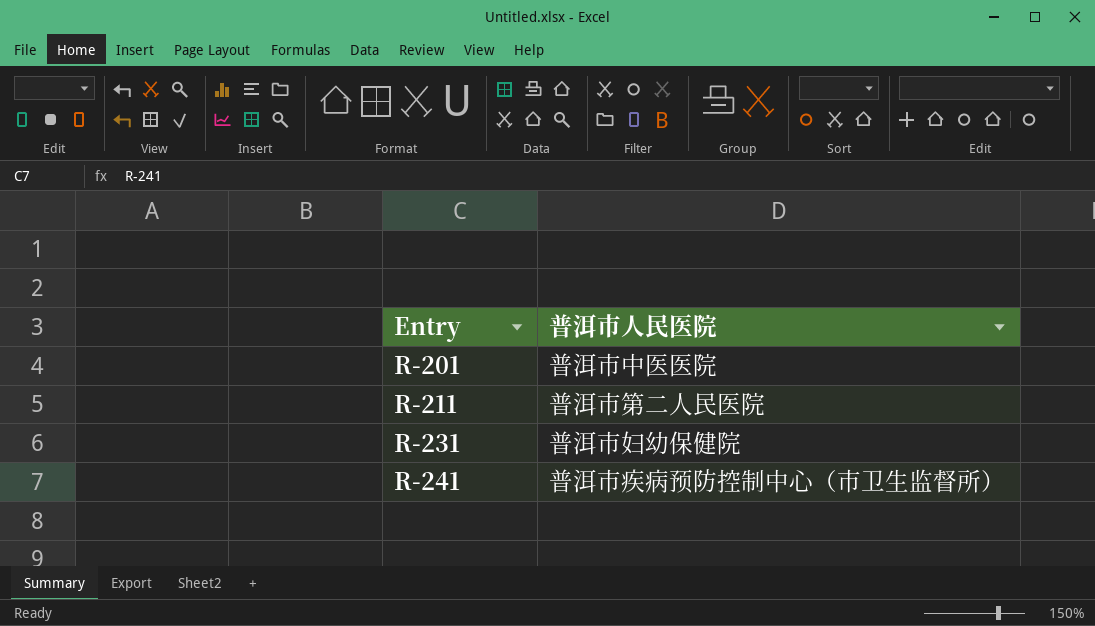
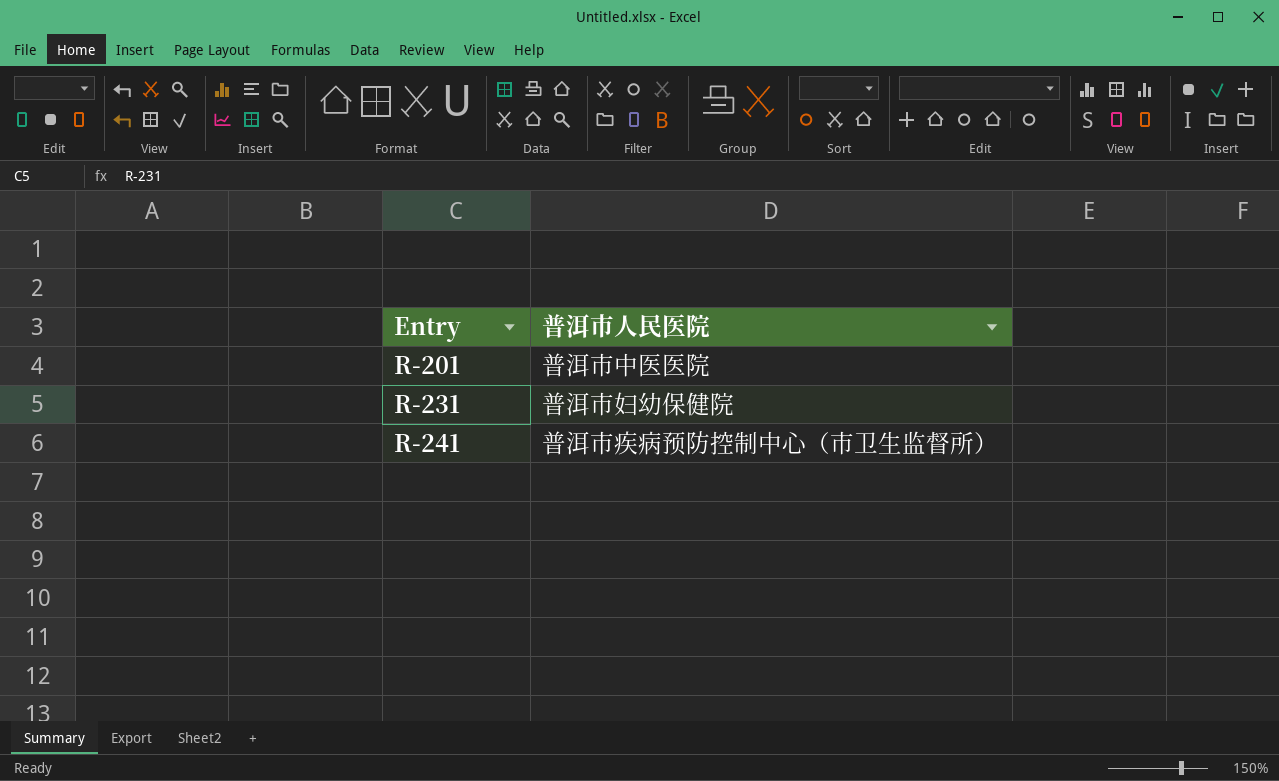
row R-211: 普洱市第二人民医院 -> none

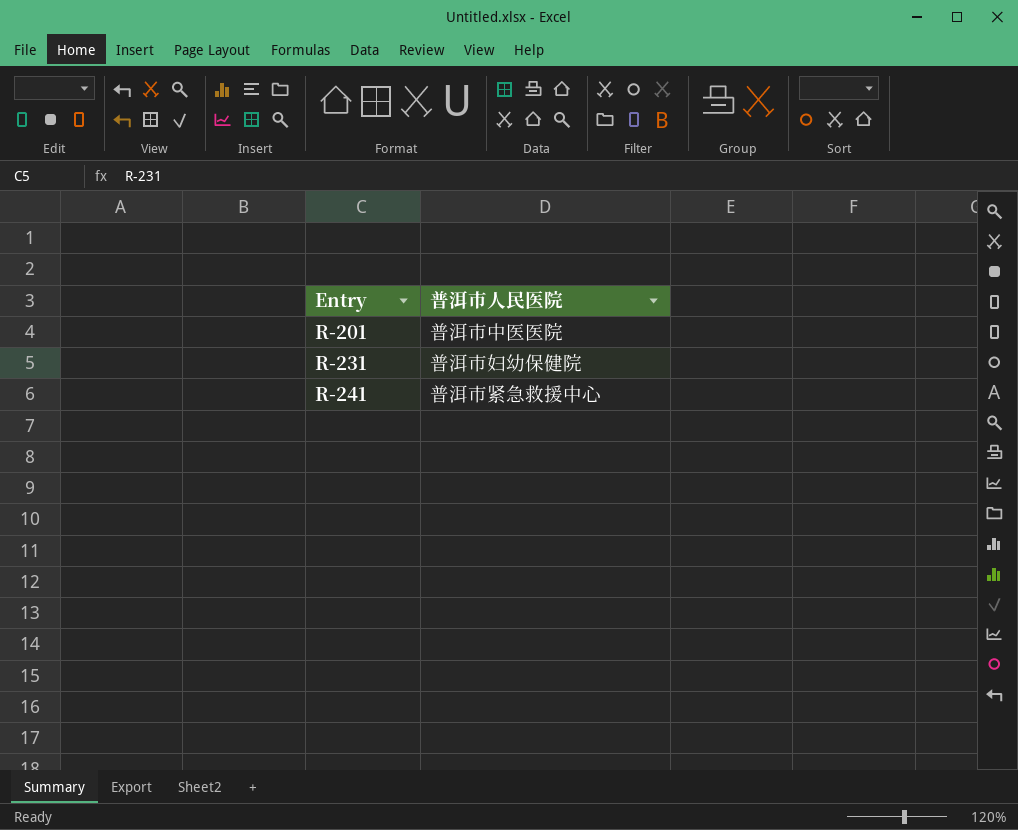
R-241 | 普洱市人民医院: 普洱市疾病预防控制中心（市卫生监督所） -> 普洱市紧急救援中心

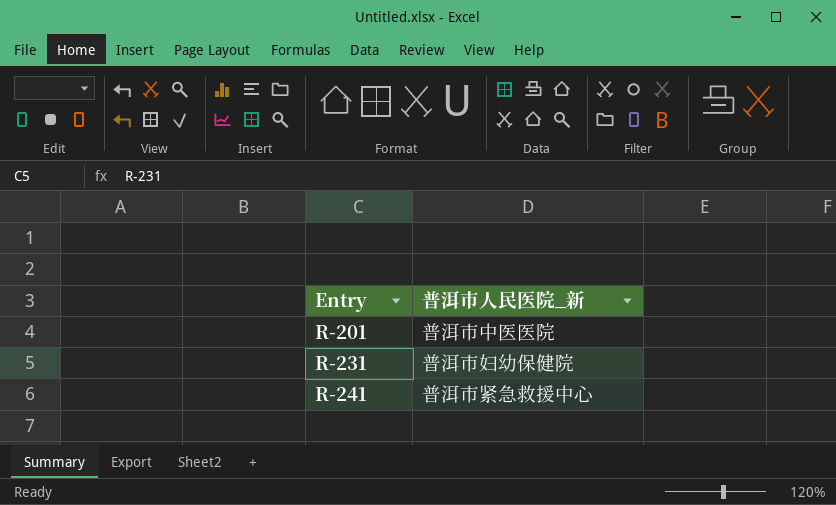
column name: 普洱市人民医院 -> 普洱市人民医院_新

